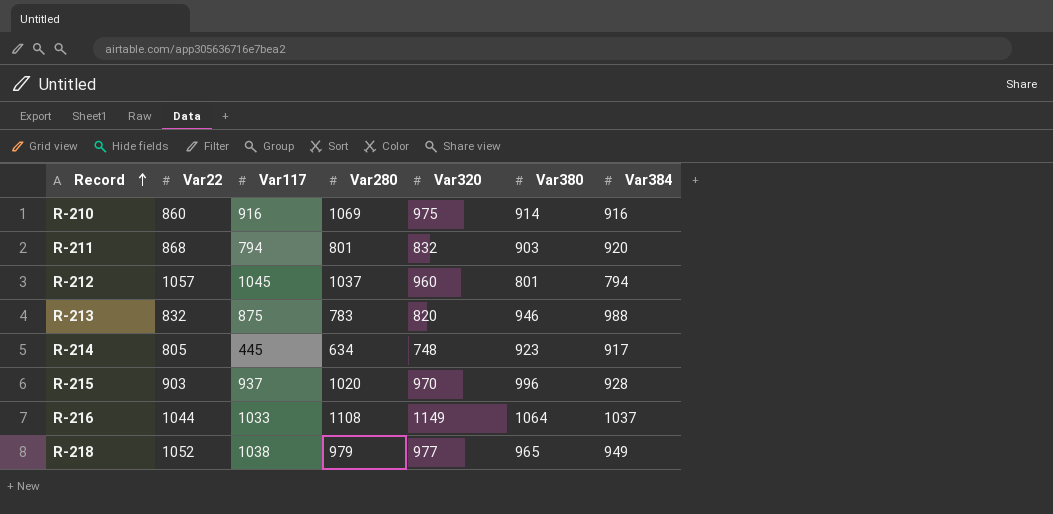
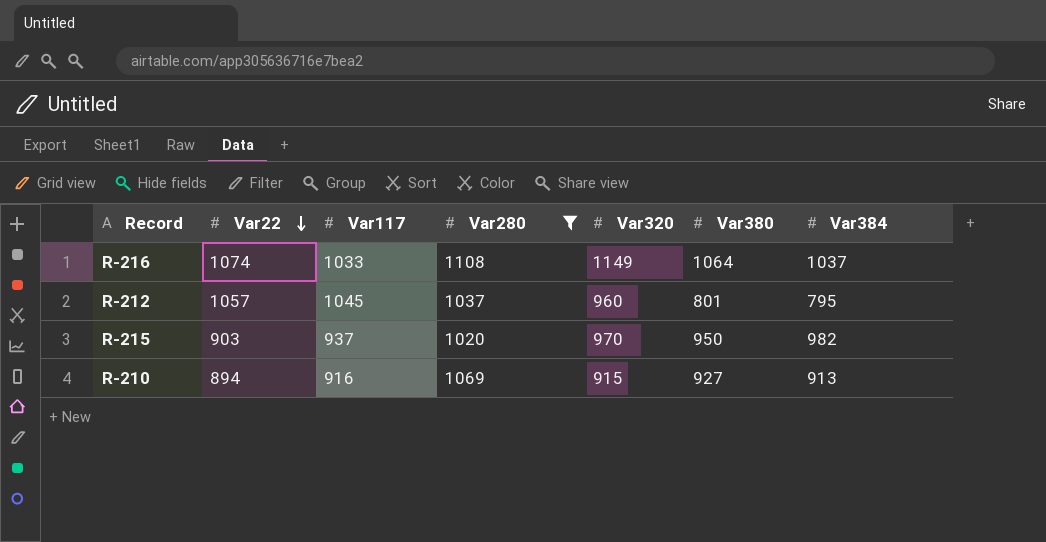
filter: none -> Var280 >= 1020
row order: Record ascending -> Var22 descending
R-216 | Var22: 1044 -> 1074
R-212 | Var384: 794 -> 795
R-215 | Var380: 996 -> 950
R-215 | Var384: 928 -> 982
R-210 | Var22: 860 -> 894
R-210 | Var320: 975 -> 915
R-210 | Var380: 914 -> 927
R-210 | Var384: 916 -> 913

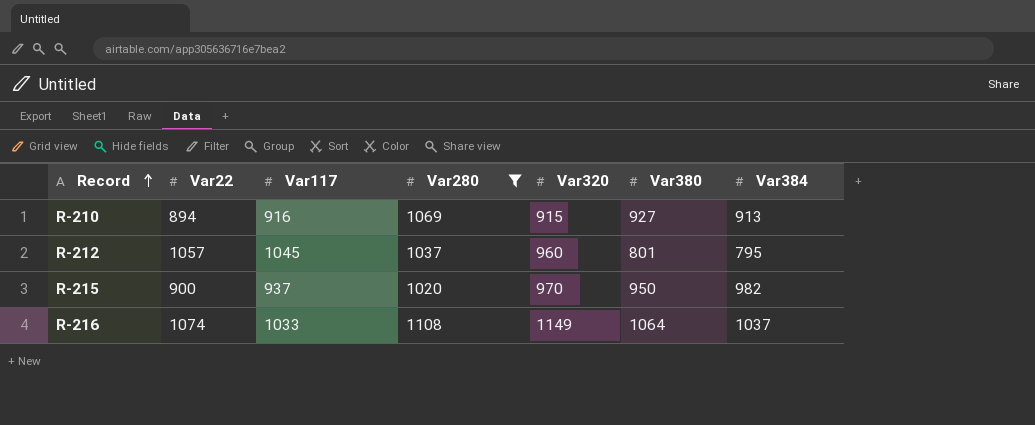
row order: Var22 descending -> Record ascending
R-215 | Var22: 903 -> 900

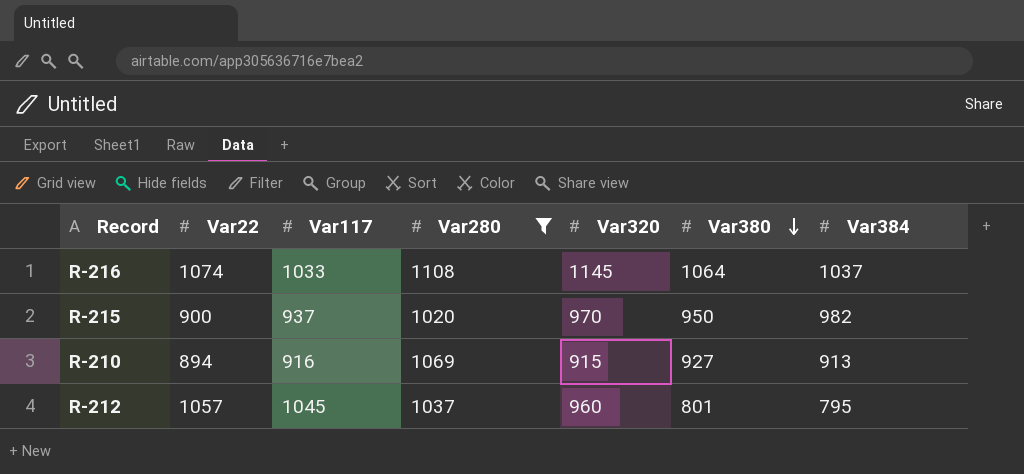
row order: Record ascending -> Var380 descending
R-216 | Var320: 1149 -> 1145

